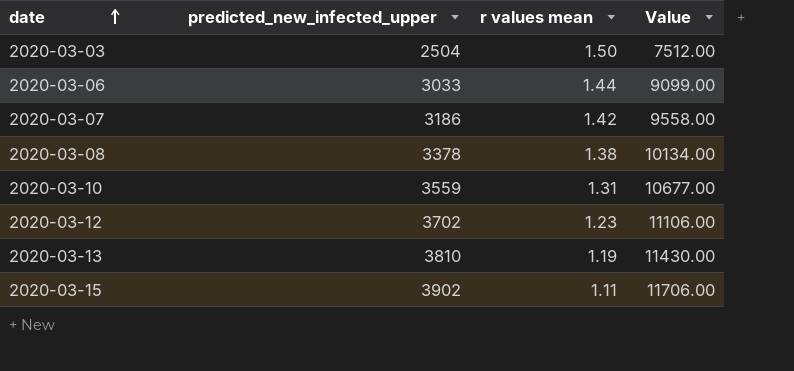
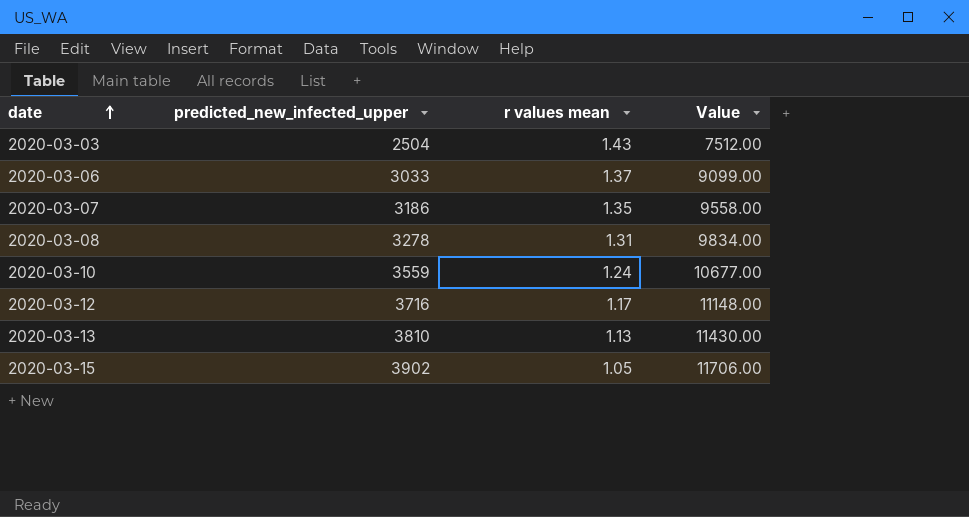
2020-03-03 | r values mean: 1.50 -> 1.43
2020-03-06 | r values mean: 1.44 -> 1.37
2020-03-07 | r values mean: 1.42 -> 1.35
2020-03-08 | predicted_new_infected_upper: 3378 -> 3278
2020-03-08 | r values mean: 1.38 -> 1.31
2020-03-08 | Value: 10134.00 -> 9834.00
2020-03-10 | r values mean: 1.31 -> 1.24
2020-03-12 | predicted_new_infected_upper: 3702 -> 3716
2020-03-12 | r values mean: 1.23 -> 1.17
2020-03-12 | Value: 11106.00 -> 11148.00
2020-03-13 | r values mean: 1.19 -> 1.13
2020-03-15 | r values mean: 1.11 -> 1.05

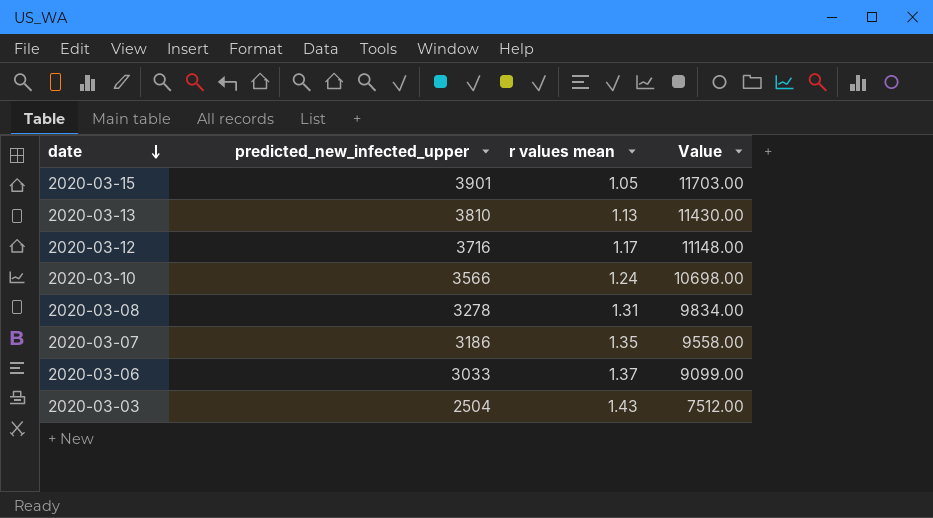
row order: date ascending -> date descending
2020-03-15 | predicted_new_infected_upper: 3902 -> 3901
2020-03-15 | Value: 11706.00 -> 11703.00
2020-03-10 | predicted_new_infected_upper: 3559 -> 3566
2020-03-10 | Value: 10677.00 -> 10698.00

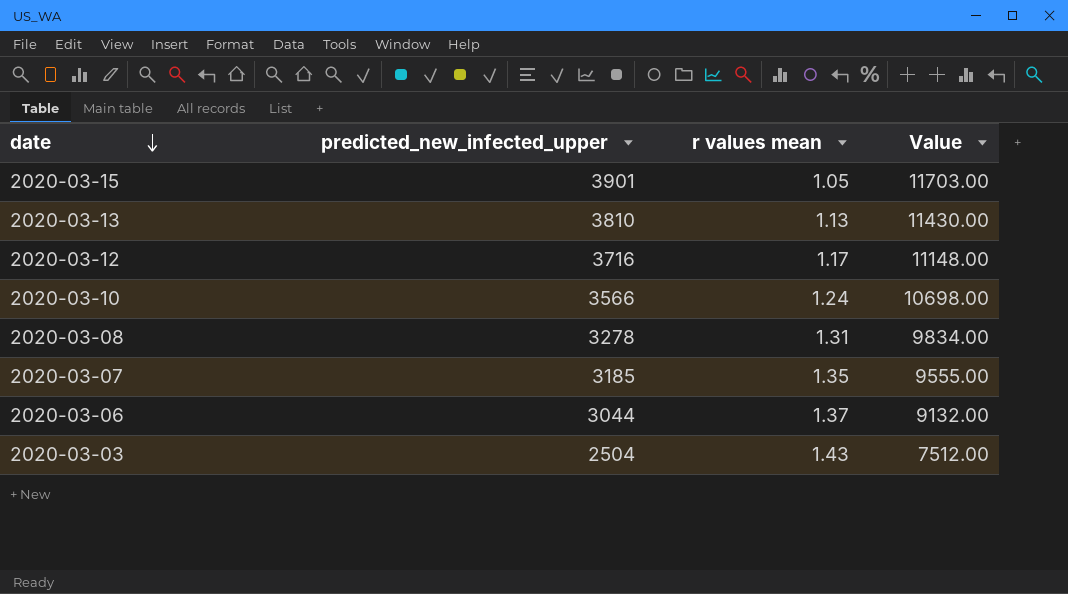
2020-03-07 | predicted_new_infected_upper: 3186 -> 3185
2020-03-07 | Value: 9558.00 -> 9555.00
2020-03-06 | predicted_new_infected_upper: 3033 -> 3044
2020-03-06 | Value: 9099.00 -> 9132.00

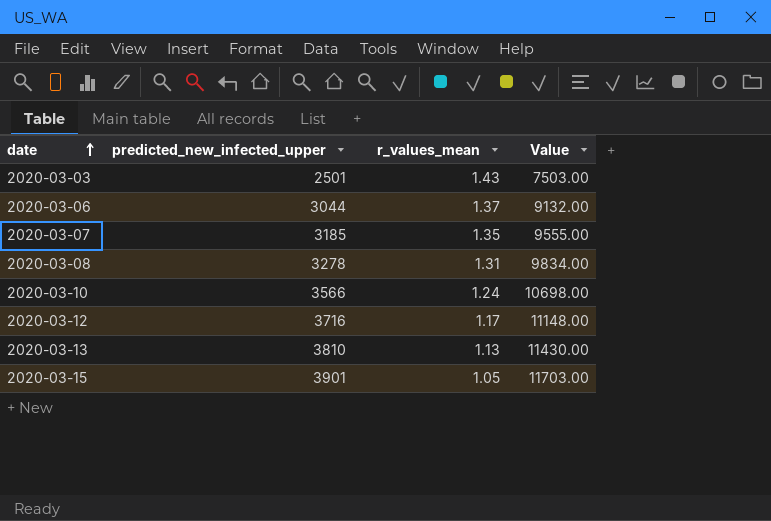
row order: date descending -> date ascending
column name: r values mean -> r_values_mean
2020-03-03 | predicted_new_infected_upper: 2504 -> 2501
2020-03-03 | Value: 7512.00 -> 7503.00

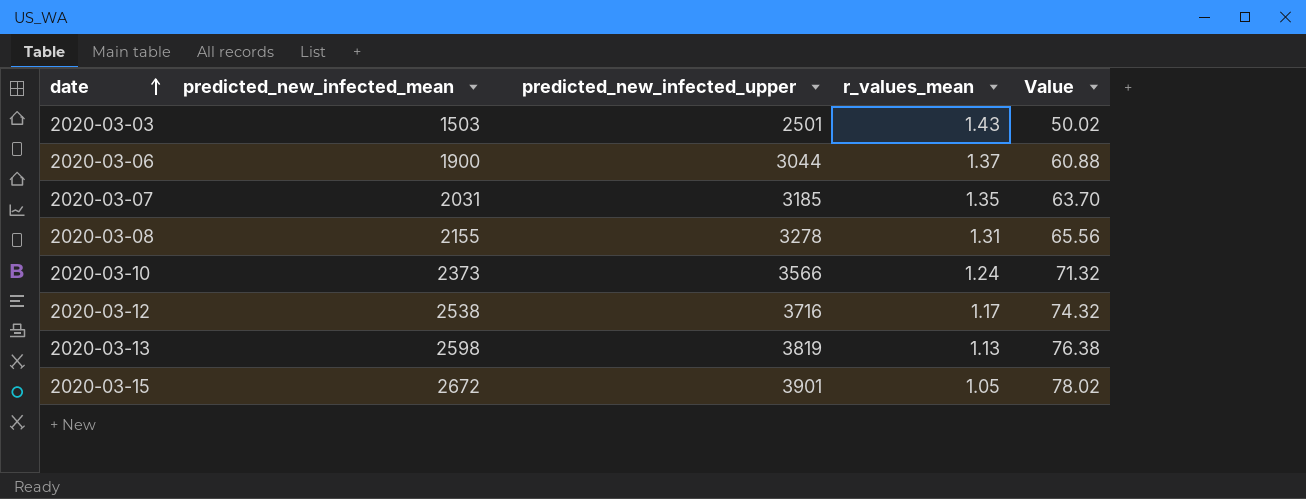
column predicted_new_infected_mean | position: none -> 2
column Value | formula: [predicted_new_infected_upper] * 3 -> [predicted_new_infected_upper] * 0.02
2020-03-13 | predicted_new_infected_upper: 3810 -> 3819

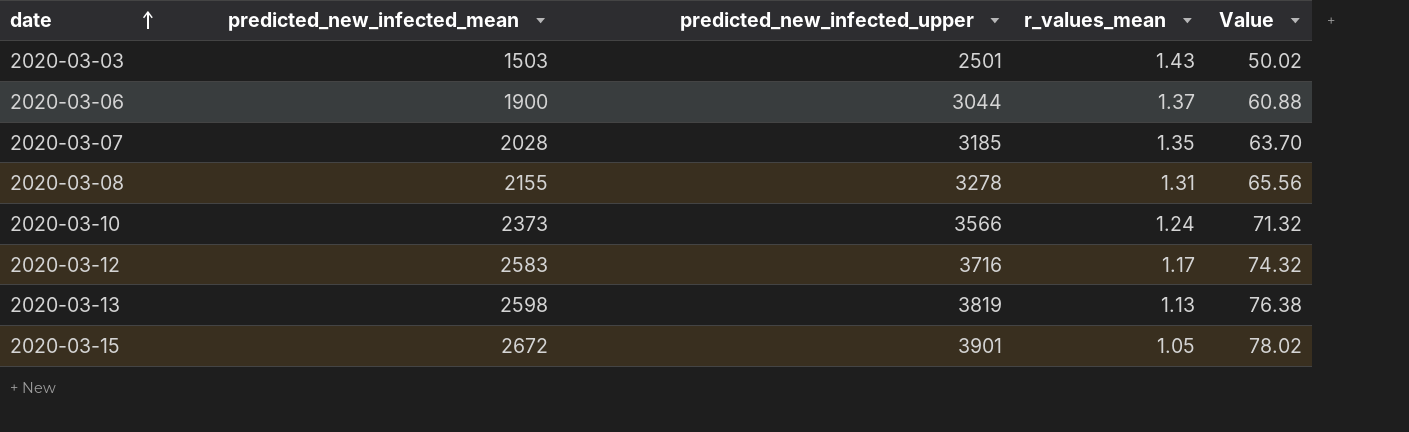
2020-03-07 | predicted_new_infected_mean: 2031 -> 2028
2020-03-12 | predicted_new_infected_mean: 2538 -> 2583

